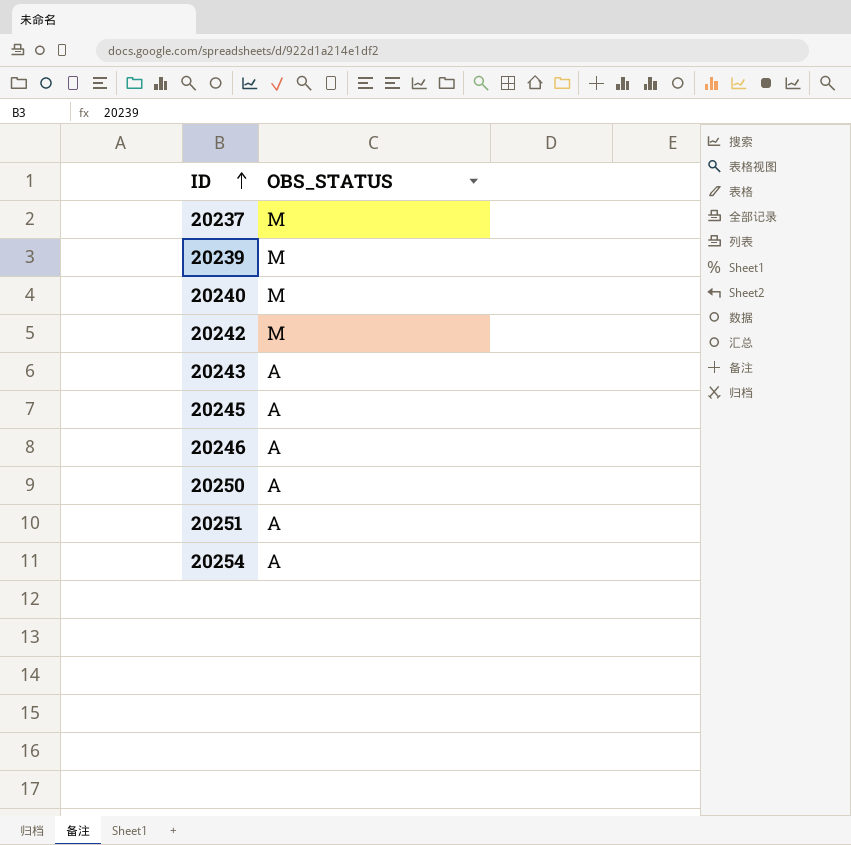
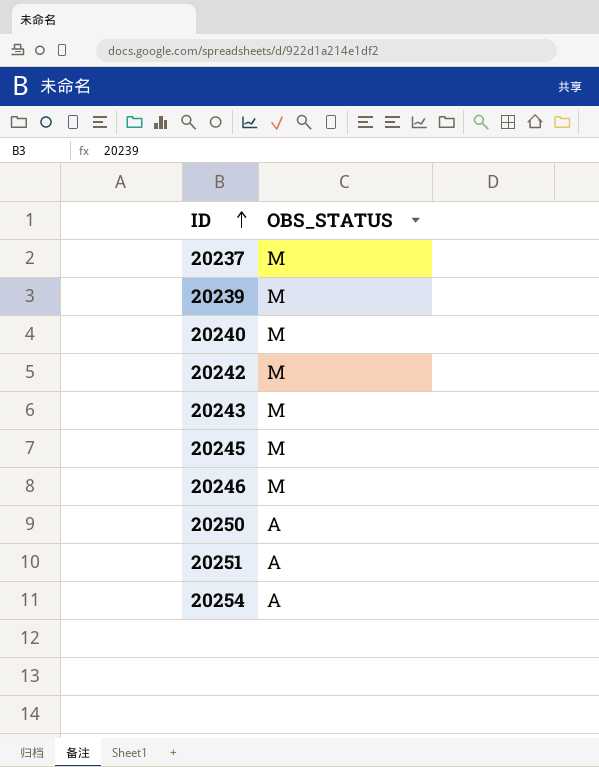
20243 | OBS_STATUS: A -> M
20245 | OBS_STATUS: A -> M
20246 | OBS_STATUS: A -> M

